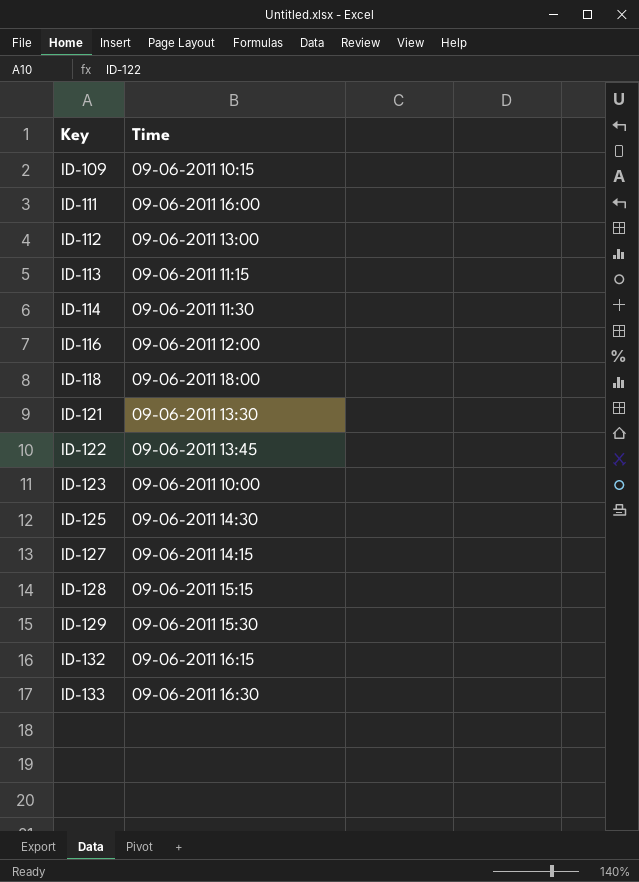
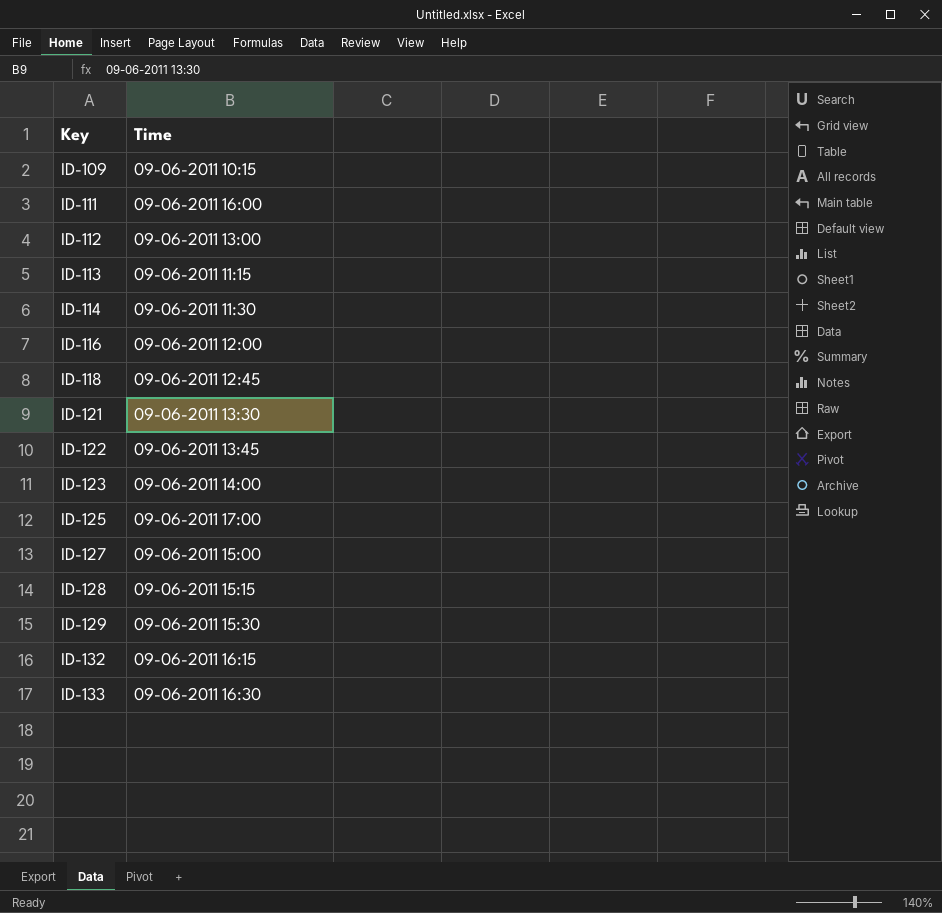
ID-118 | Time: 09-06-2011 18:00 -> 09-06-2011 12:45
ID-123 | Time: 09-06-2011 10:00 -> 09-06-2011 14:00
ID-125 | Time: 09-06-2011 14:30 -> 09-06-2011 17:00
ID-127 | Time: 09-06-2011 14:15 -> 09-06-2011 15:00

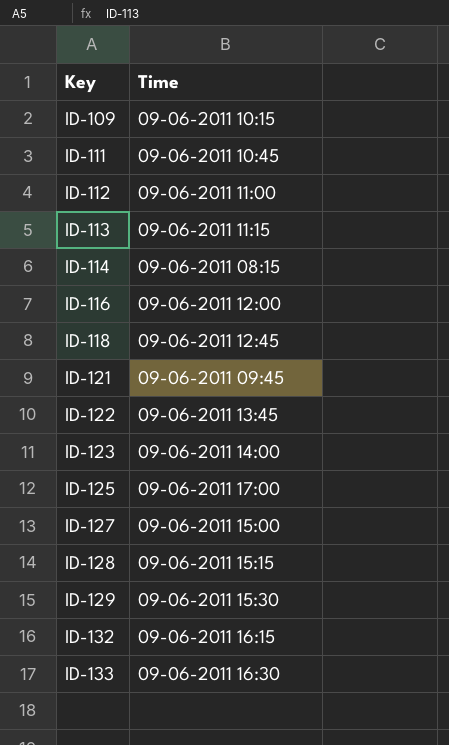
ID-111 | Time: 09-06-2011 16:00 -> 09-06-2011 10:45
ID-112 | Time: 09-06-2011 13:00 -> 09-06-2011 11:00
ID-114 | Time: 09-06-2011 11:30 -> 09-06-2011 08:15
ID-121 | Time: 09-06-2011 13:30 -> 09-06-2011 09:45

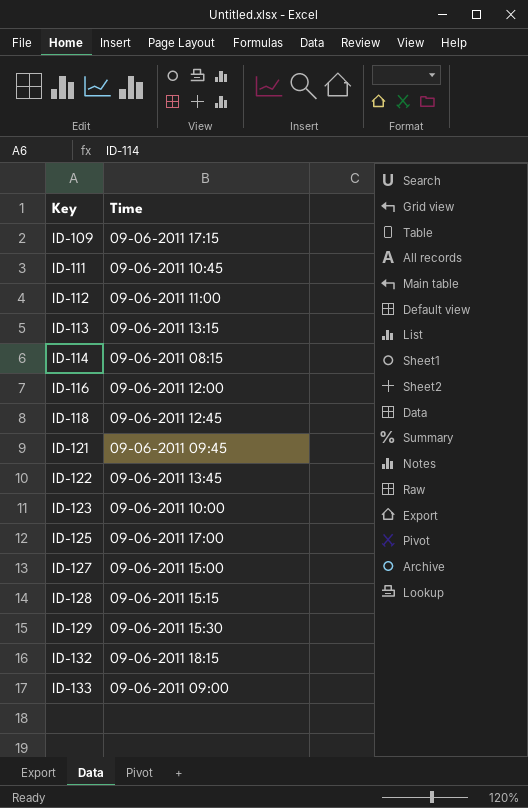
ID-109 | Time: 09-06-2011 10:15 -> 09-06-2011 17:15
ID-113 | Time: 09-06-2011 11:15 -> 09-06-2011 13:15
ID-123 | Time: 09-06-2011 14:00 -> 09-06-2011 10:00
ID-132 | Time: 09-06-2011 16:15 -> 09-06-2011 18:15
ID-133 | Time: 09-06-2011 16:30 -> 09-06-2011 09:00

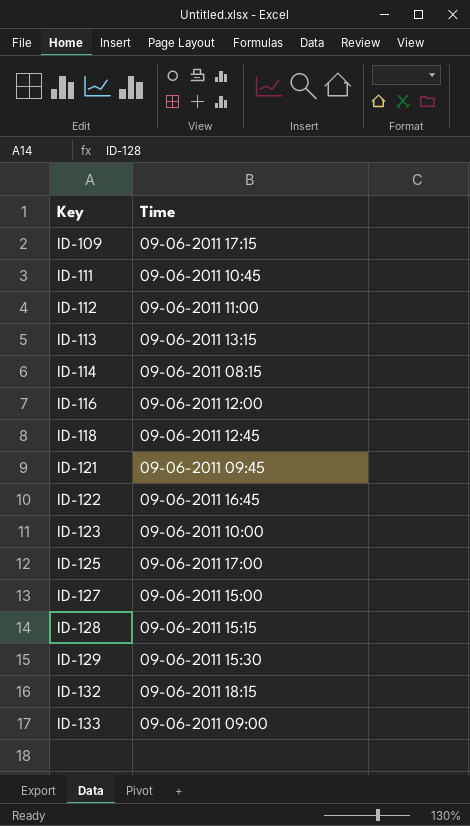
ID-122 | Time: 09-06-2011 13:45 -> 09-06-2011 16:45

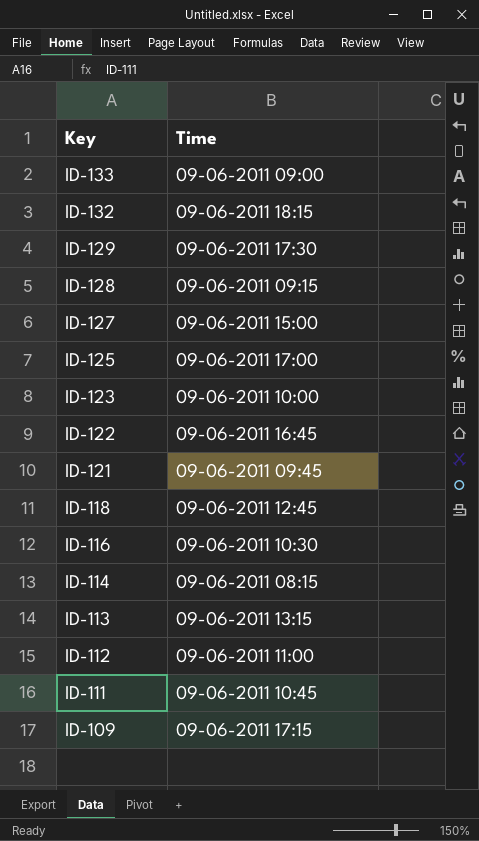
row order: Key ascending -> Key descending
ID-129 | Time: 09-06-2011 15:30 -> 09-06-2011 17:30
ID-128 | Time: 09-06-2011 15:15 -> 09-06-2011 09:15
ID-116 | Time: 09-06-2011 12:00 -> 09-06-2011 10:30

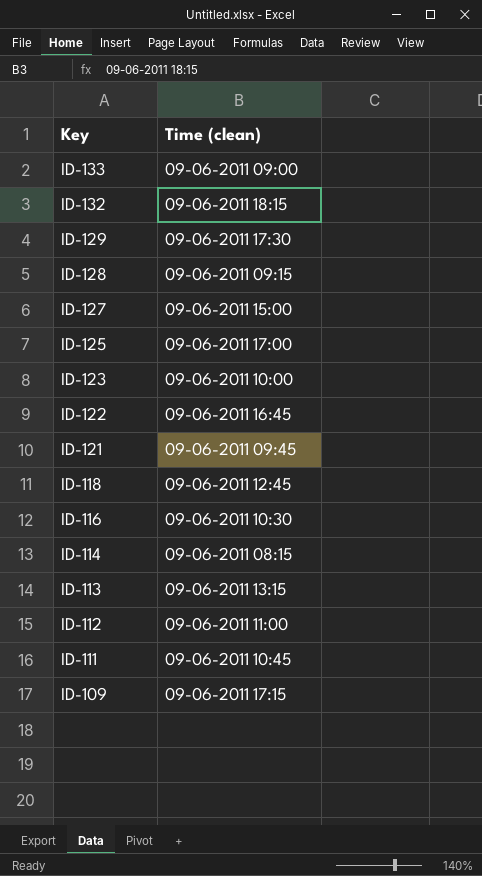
column name: Time -> Time (clean)

